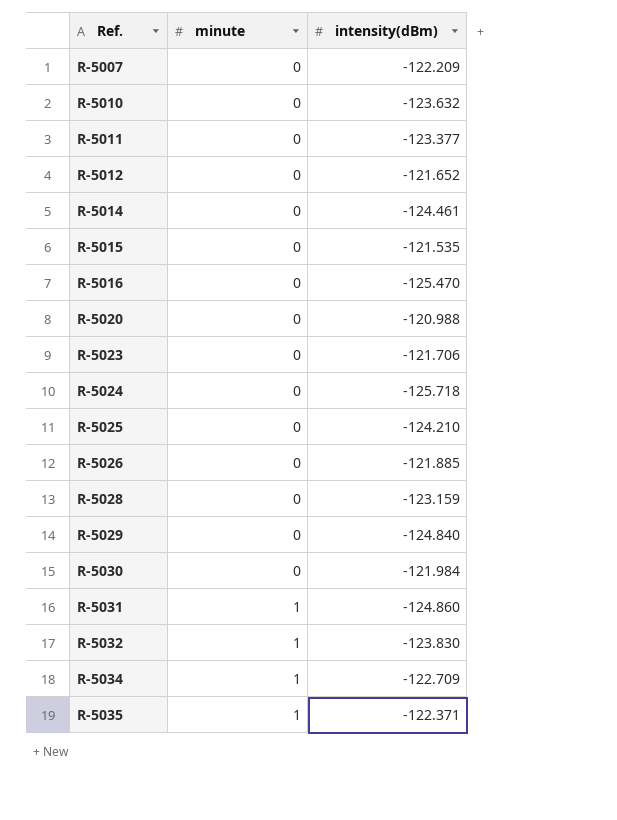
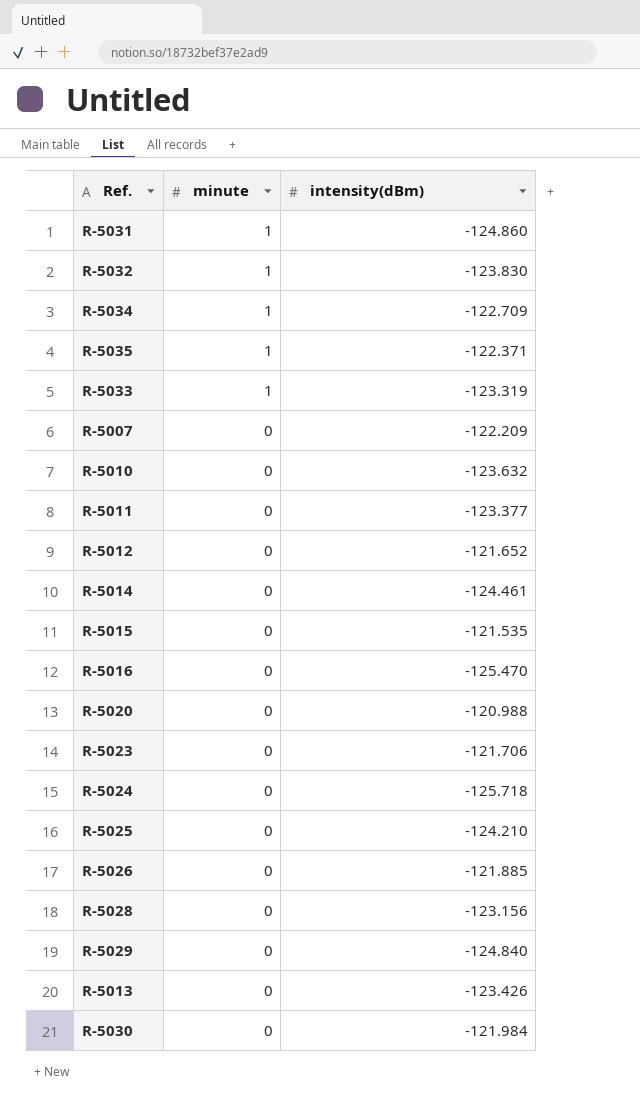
row order: Ref. ascending -> minute descending
row R-5033: none -> 1 | -123.319
R-5028 | intensity(dBm): -123.159 -> -123.156
row R-5013: none -> 0 | -123.426

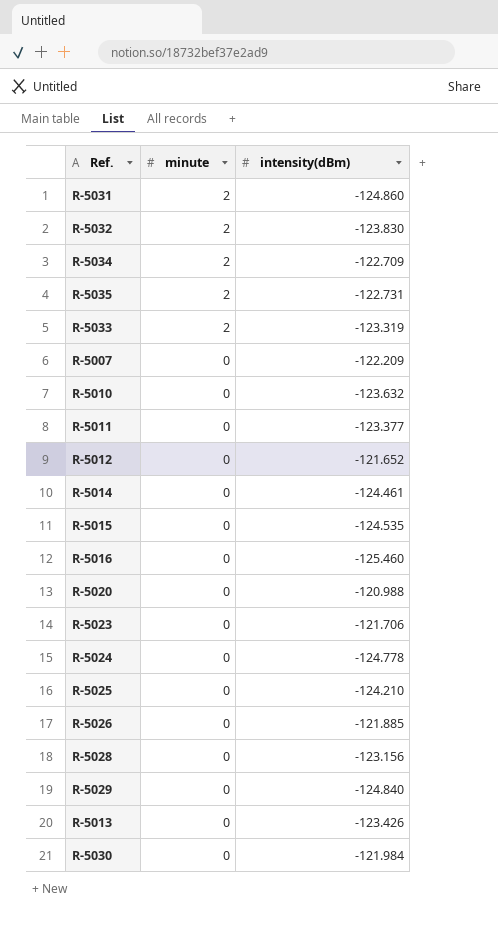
R-5031 | minute: 1 -> 2
R-5032 | minute: 1 -> 2
R-5034 | minute: 1 -> 2
R-5035 | minute: 1 -> 2
R-5035 | intensity(dBm): -122.371 -> -122.731
R-5033 | minute: 1 -> 2
R-5015 | intensity(dBm): -121.535 -> -124.535
R-5016 | intensity(dBm): -125.470 -> -125.460
R-5024 | intensity(dBm): -125.718 -> -124.778

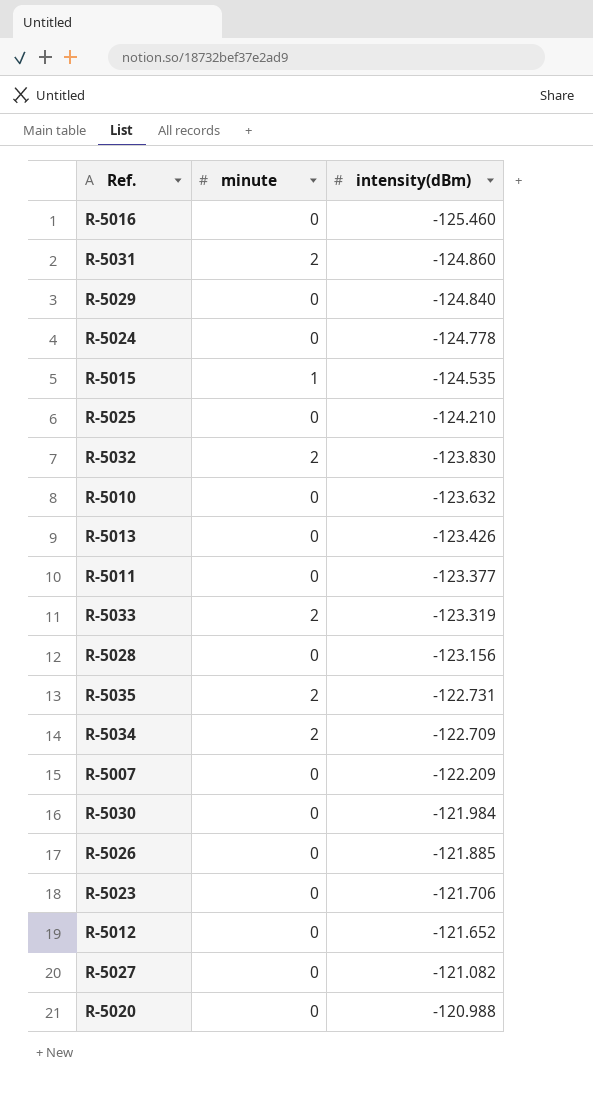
row order: minute descending -> intensity(dBm) ascending
row R-5014: 0 | -124.461 -> none
R-5015 | minute: 0 -> 1
row R-5027: none -> 0 | -121.082

